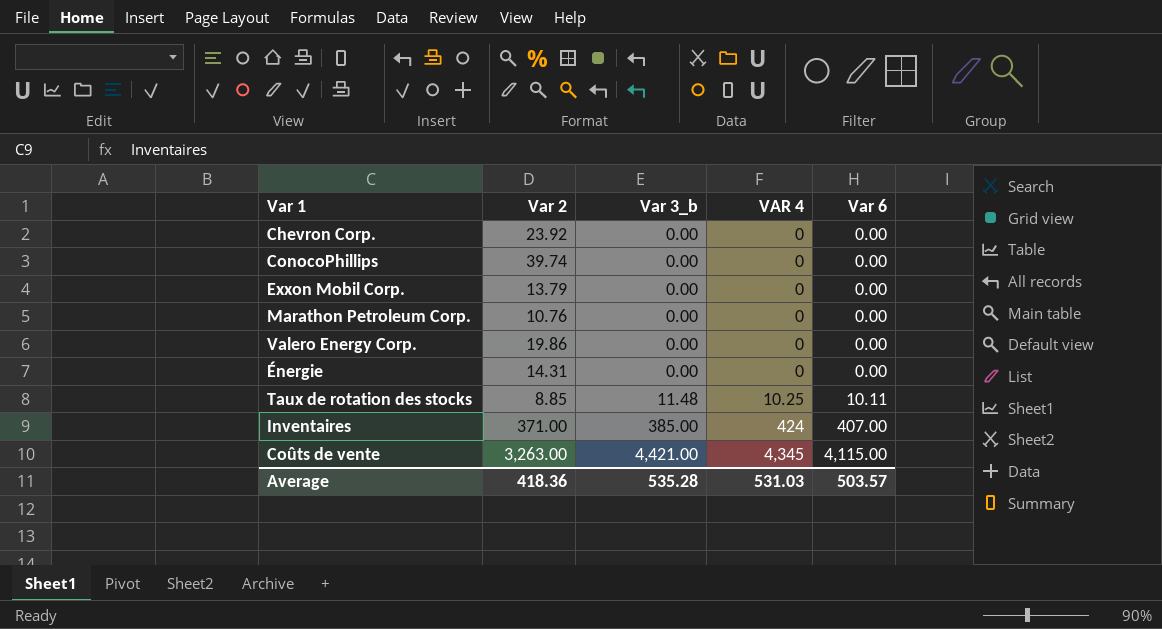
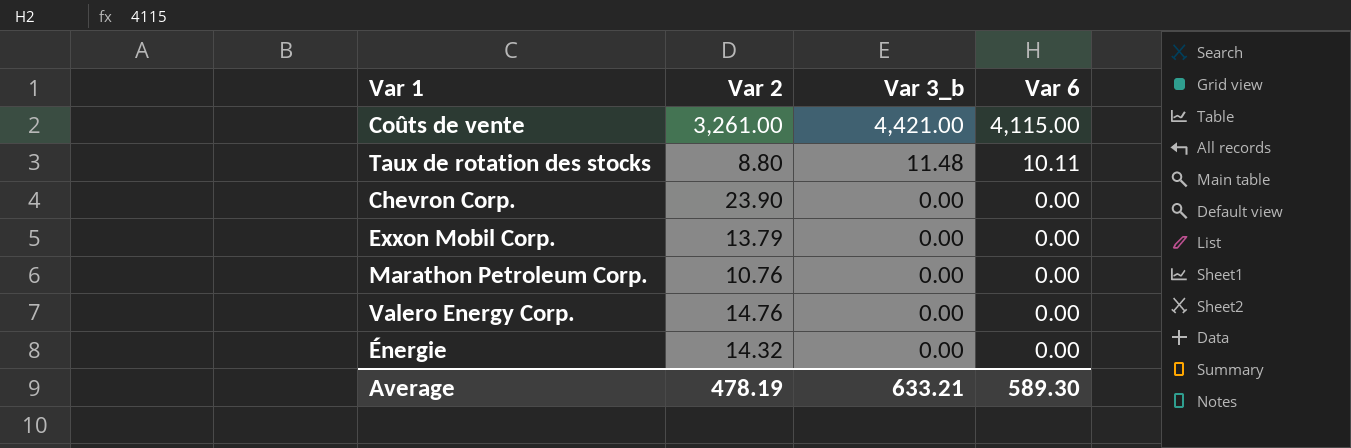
row order: Var 3_b ascending -> Var 3_b descending
column VAR 4 | position: 4 -> none
row ConocoPhillips: 39.74 | 0.00 | 0 | 0.00 -> none
row Inventaires: 371.00 | 385.00 | 424 | 407.00 -> none
Coûts de vente | Var 2: 3,263.00 -> 3,261.00
Taux de rotation des stocks | Var 2: 8.85 -> 8.80
Chevron Corp. | Var 2: 23.92 -> 23.90
Valero Energy Corp. | Var 2: 19.86 -> 14.76
Énergie | Var 2: 14.31 -> 14.32
Average | Var 2: 418.36 -> 478.19
Average | Var 3_b: 535.28 -> 633.21
Average | Var 6: 503.57 -> 589.30

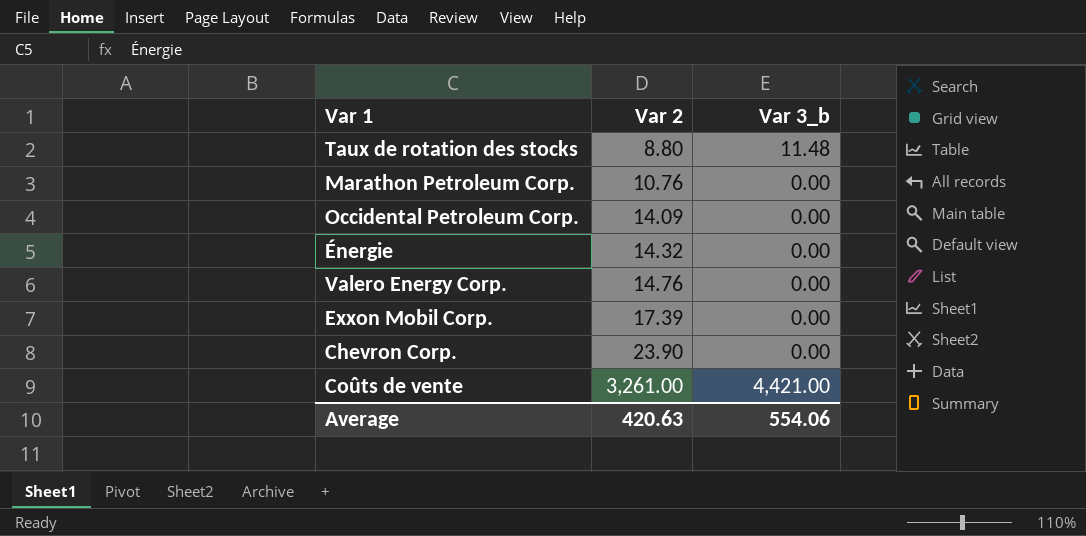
row order: Var 3_b descending -> Var 2 ascending
column Var 6 | position: 4 -> none
row Occidental Petroleum Corp.: none -> 14.09 | 0.00
Exxon Mobil Corp. | Var 2: 13.79 -> 17.39
Average | Var 2: 478.19 -> 420.63
Average | Var 3_b: 633.21 -> 554.06

